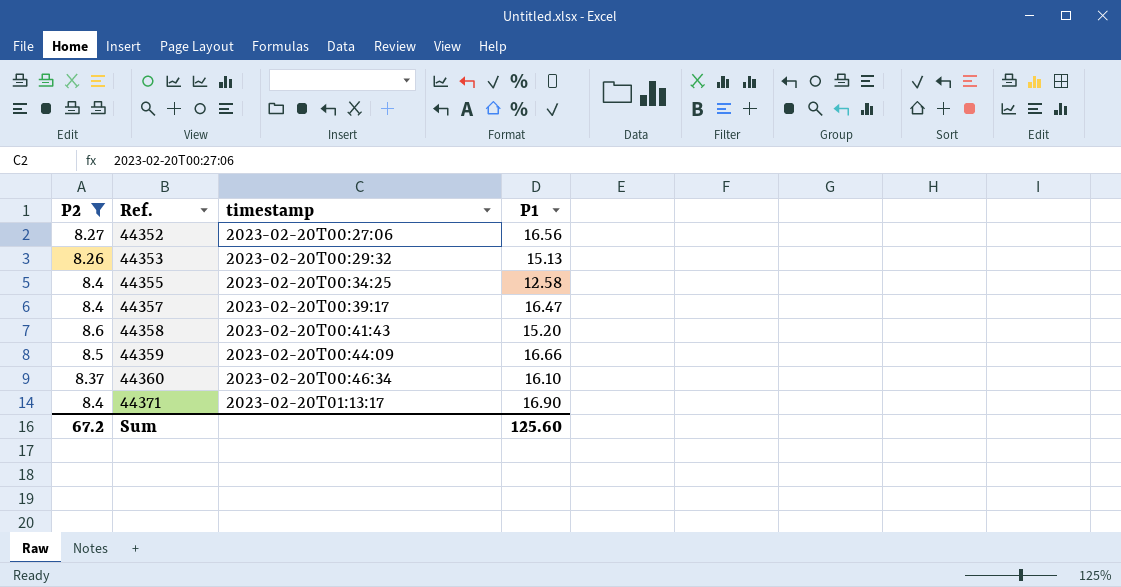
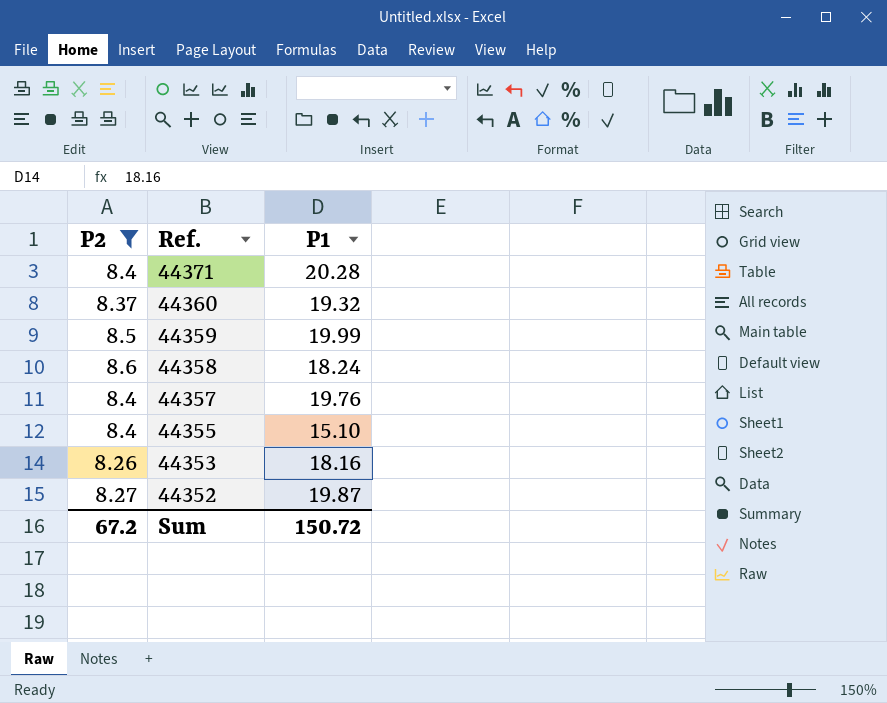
row order: Ref. ascending -> Ref. descending
column timestamp | position: 3 -> none
44371 | P1: 16.90 -> 20.28
44360 | P1: 16.10 -> 19.32
44359 | P1: 16.66 -> 19.99
44358 | P1: 15.20 -> 18.24
44357 | P1: 16.47 -> 19.76
44355 | P1: 12.58 -> 15.10
44353 | P1: 15.13 -> 18.16
44352 | P1: 16.56 -> 19.87
Sum | P1: 125.60 -> 150.72

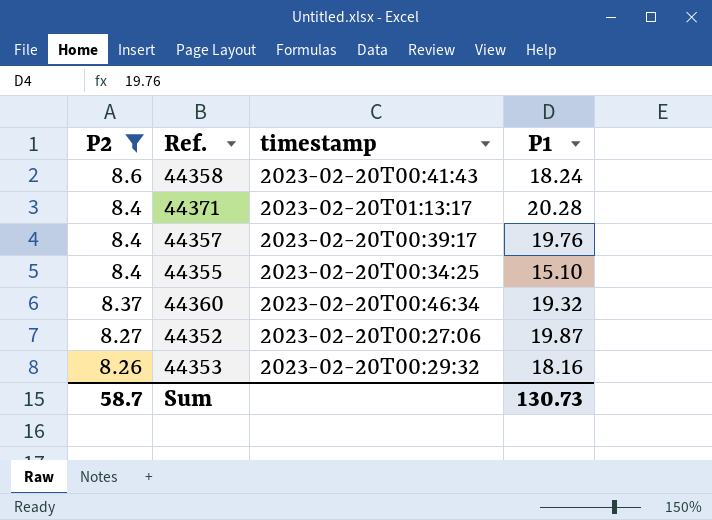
row order: Ref. descending -> P2 descending
column timestamp | position: none -> 3
row 44359: 8.5 | 19.99 -> none
Sum | P2: 67.2 -> 58.7
Sum | P1: 150.72 -> 130.73

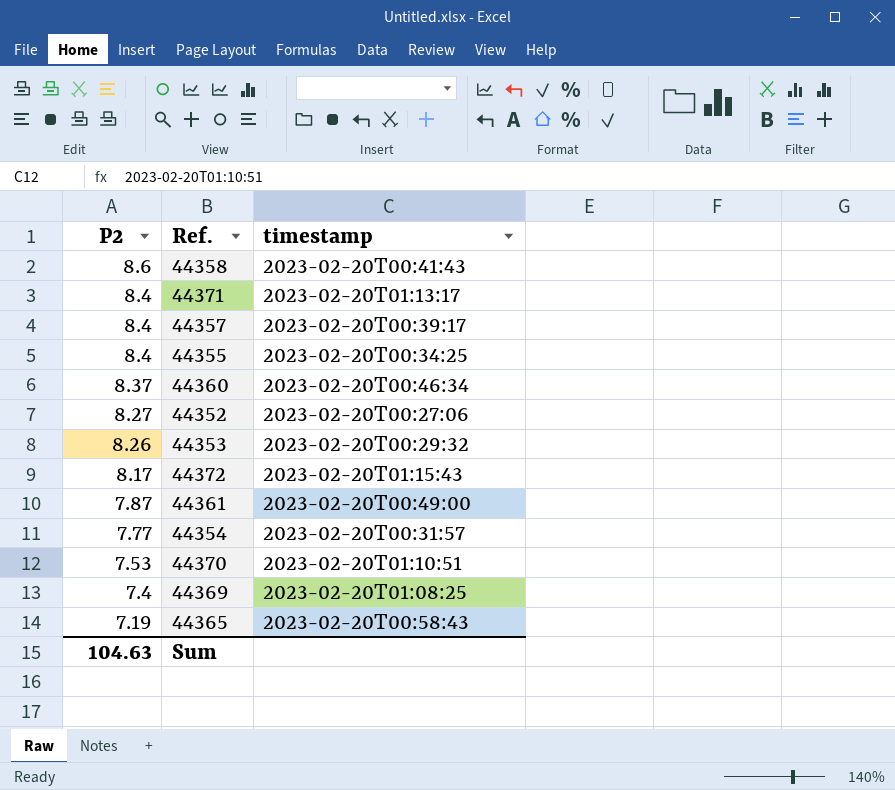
filter: P2 >= 8.26 -> none
column P1 | position: 4 -> none
Sum | P2: 58.7 -> 104.63

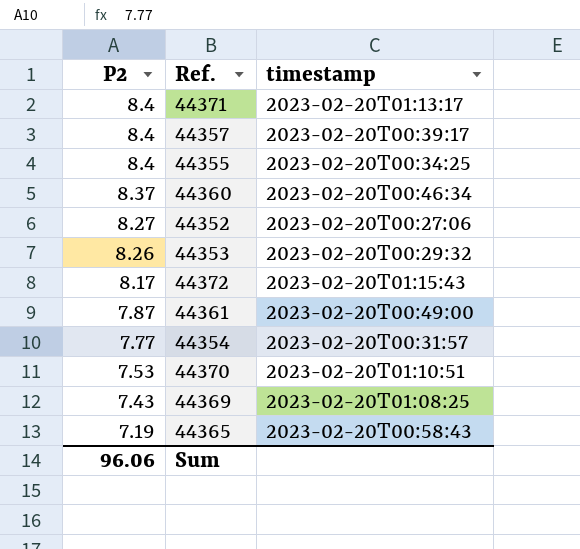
row 44358: 8.6 | 2023-02-20T00:41:43 -> none
44369 | P2: 7.4 -> 7.43
Sum | P2: 104.63 -> 96.06

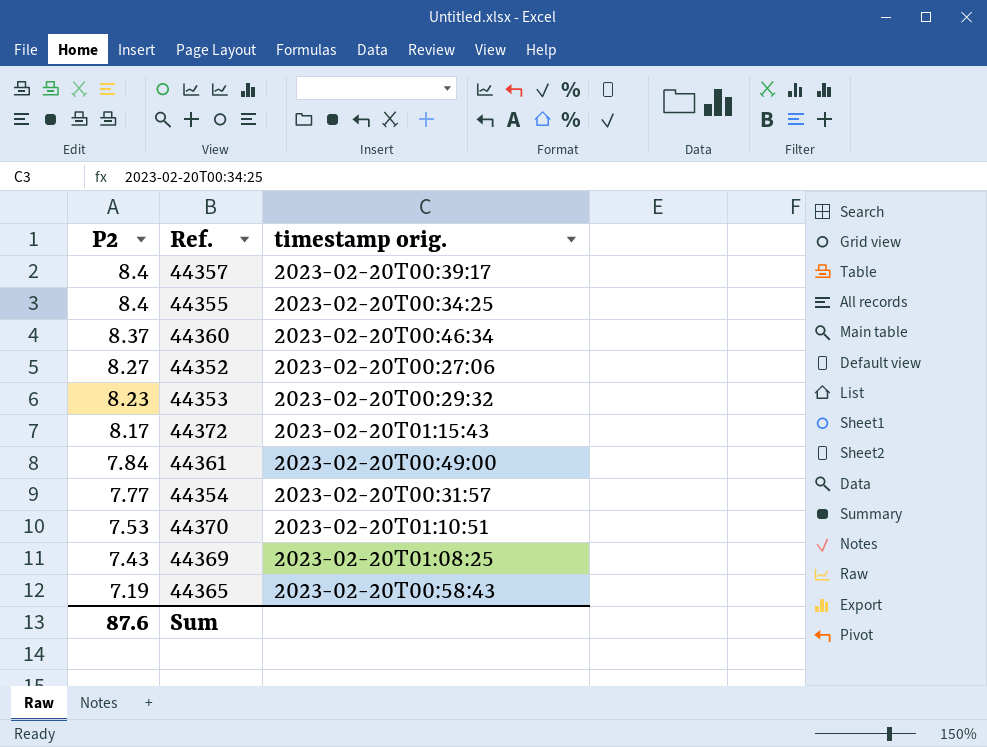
column name: timestamp -> timestamp orig.
row 44371: 8.4 | 2023-02-20T01:13:17 -> none
44353 | P2: 8.26 -> 8.23
44361 | P2: 7.87 -> 7.84
Sum | P2: 96.06 -> 87.6

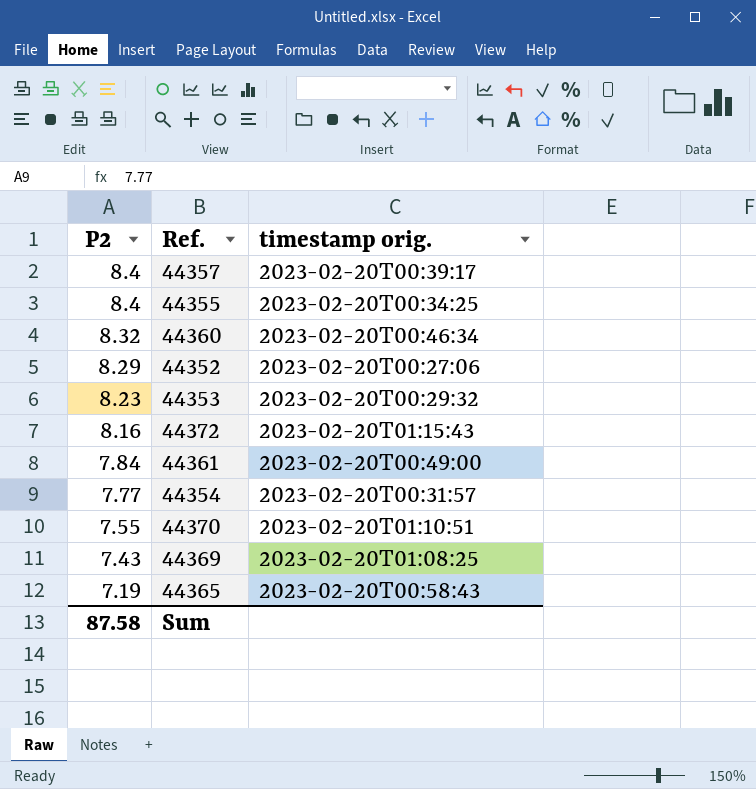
44360 | P2: 8.37 -> 8.32
44352 | P2: 8.27 -> 8.29
44372 | P2: 8.17 -> 8.16
44370 | P2: 7.53 -> 7.55
Sum | P2: 87.6 -> 87.58

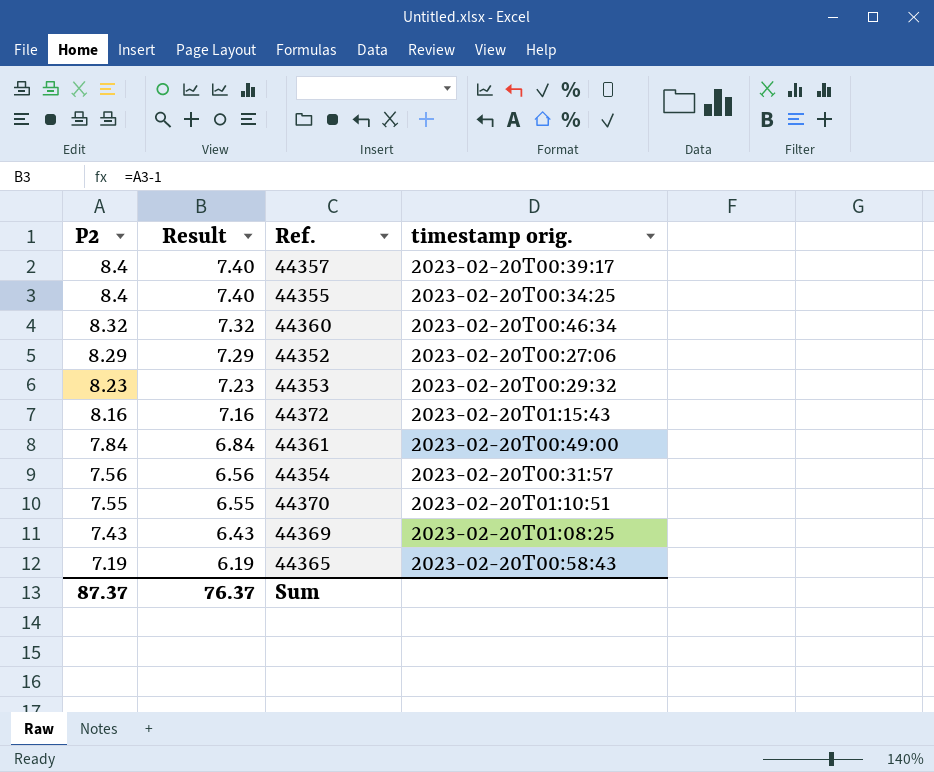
column Result | formula: none -> [P2] - 1
44354 | P2: 7.77 -> 7.56
Sum | P2: 87.58 -> 87.37

